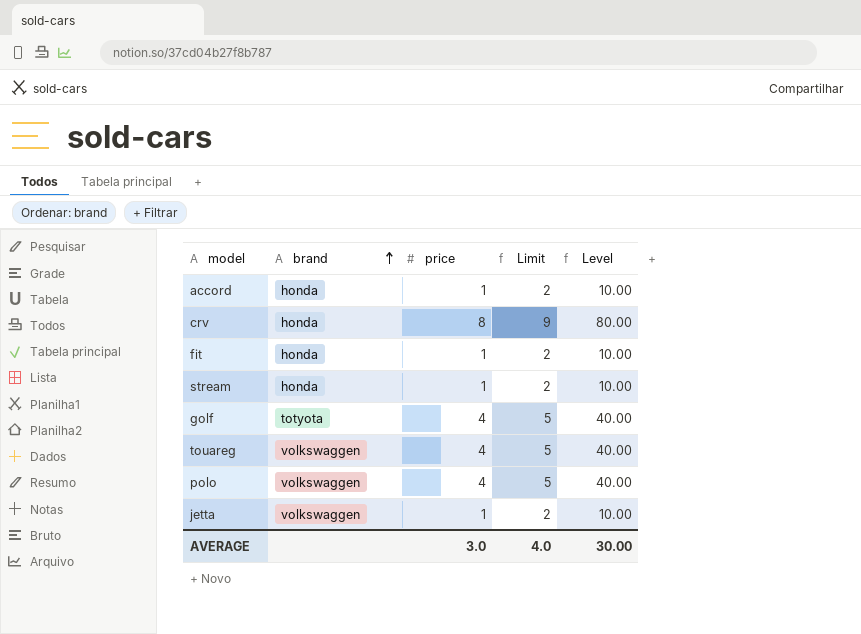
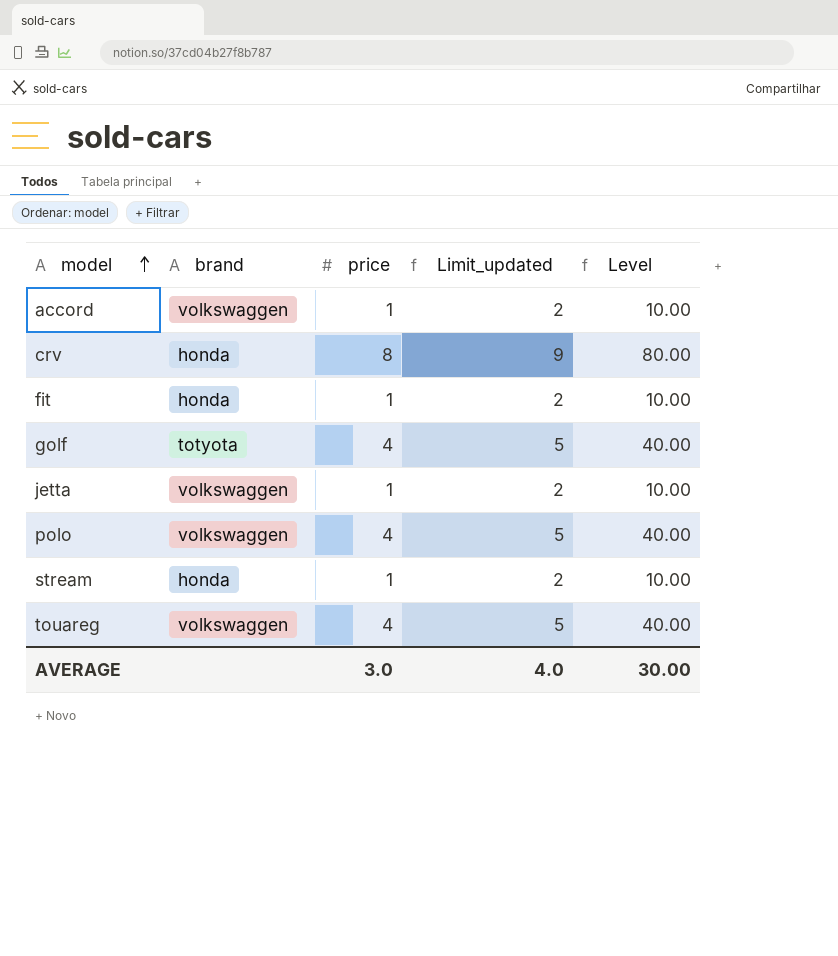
row order: brand ascending -> model ascending
column name: Limit -> Limit_updated
accord | brand: honda -> volkswaggen

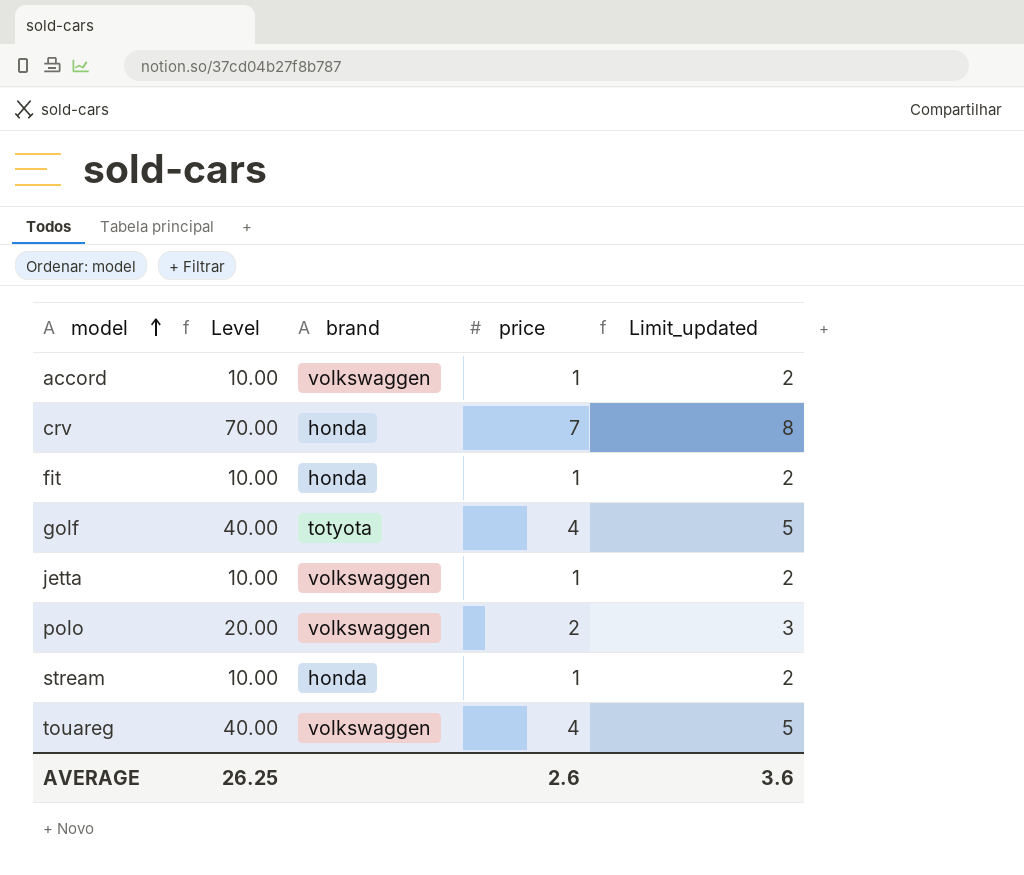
column Level | position: 5 -> 2
crv | Level: 80.00 -> 70.00
crv | price: 8 -> 7
crv | Limit_updated: 9 -> 8
polo | Level: 40.00 -> 20.00
polo | price: 4 -> 2
polo | Limit_updated: 5 -> 3
AVERAGE | Level: 30.00 -> 26.25
AVERAGE | price: 3.0 -> 2.6
AVERAGE | Limit_updated: 4.0 -> 3.6

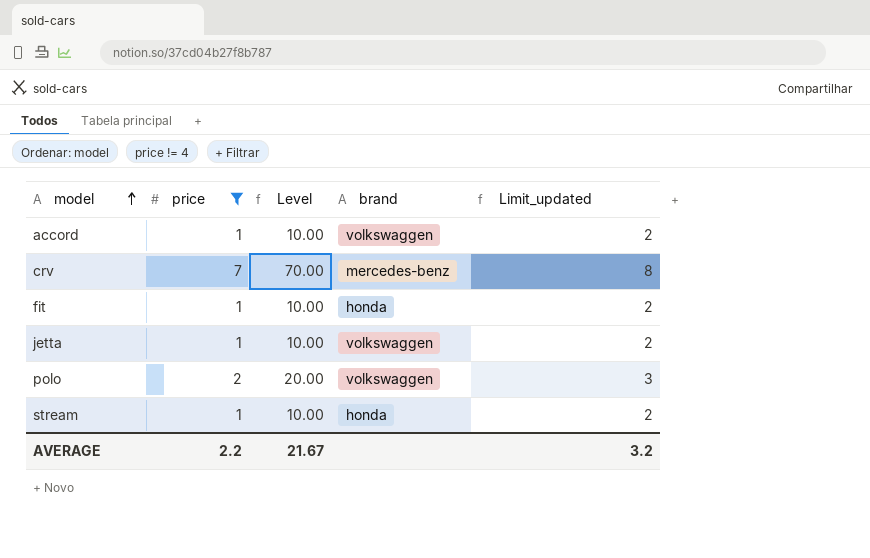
filter: none -> price != 4
column price | position: 4 -> 2
crv | brand: honda -> mercedes-benz
AVERAGE | price: 2.6 -> 2.2
AVERAGE | Level: 26.25 -> 21.67
AVERAGE | Limit_updated: 3.6 -> 3.2

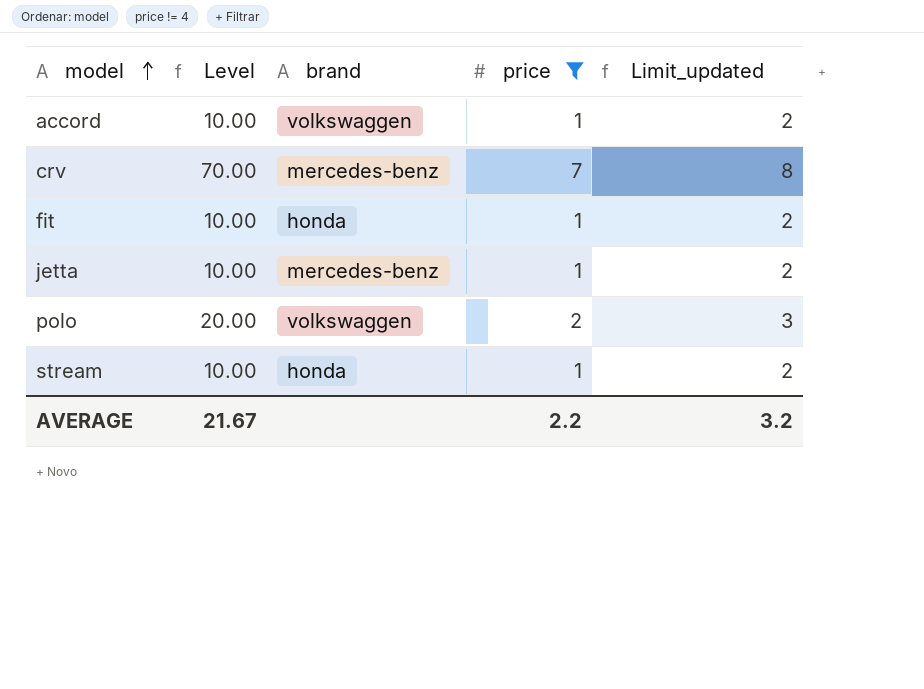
column price | position: 2 -> 4
jetta | brand: volkswaggen -> mercedes-benz

